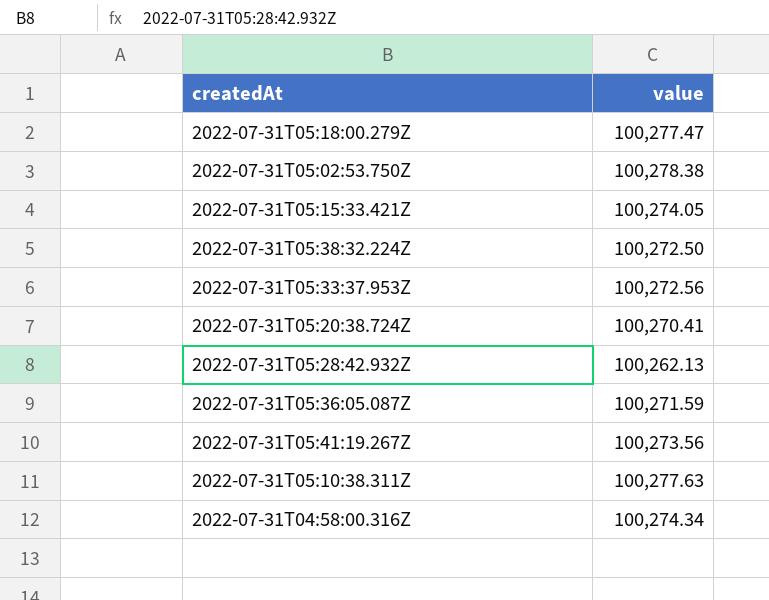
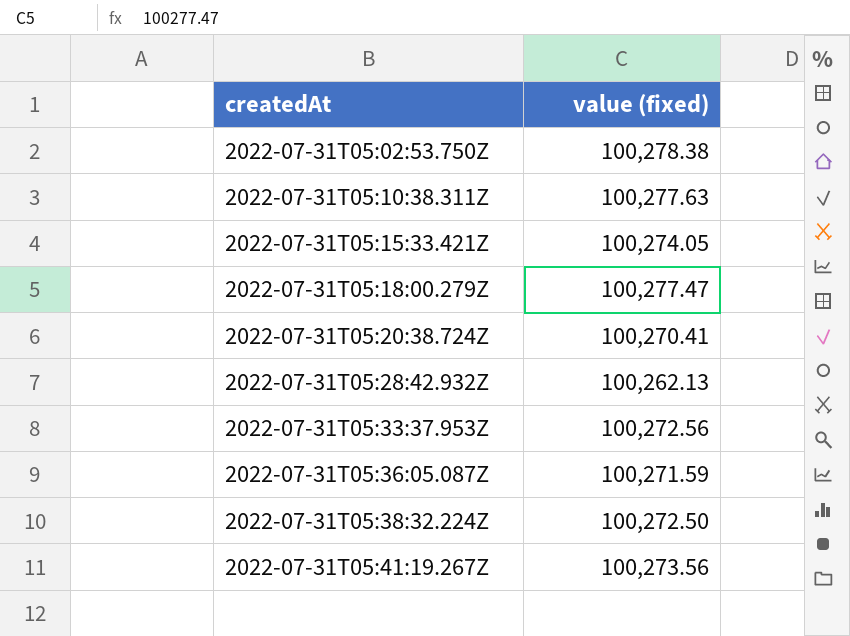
row order: none -> createdAt ascending
column name: value -> value (fixed)
row 2022-07-31T04:58:00.316Z: 100,274.34 -> none

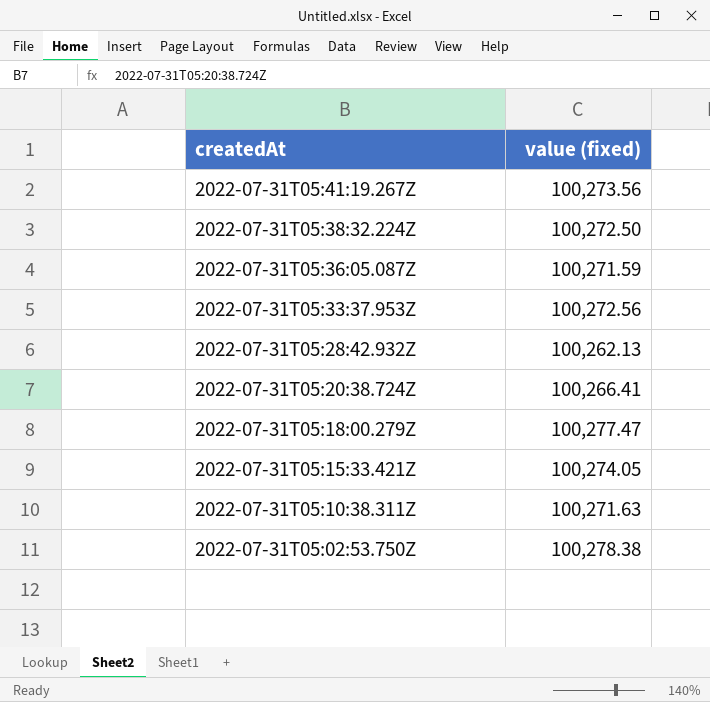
row order: createdAt ascending -> createdAt descending
2022-07-31T05:20:38.724Z | value (fixed): 100,270.41 -> 100,266.41
2022-07-31T05:10:38.311Z | value (fixed): 100,277.63 -> 100,271.63

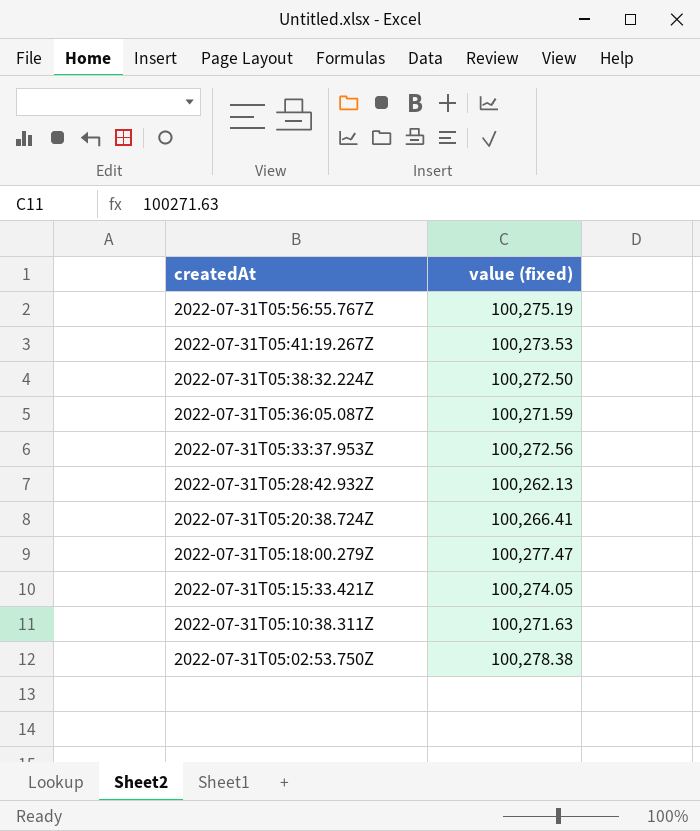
row 2022-07-31T05:56:55.767Z: none -> 100,275.19
2022-07-31T05:41:19.267Z | value (fixed): 100,273.56 -> 100,273.53

